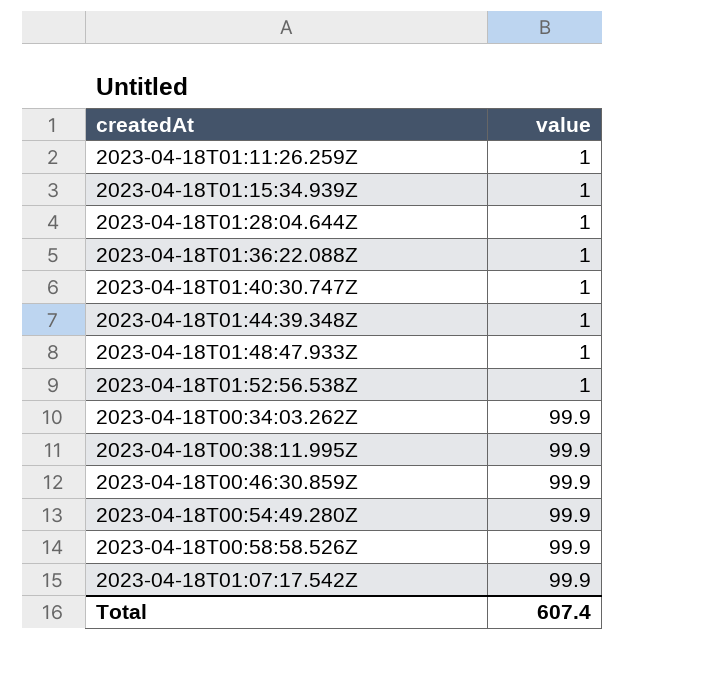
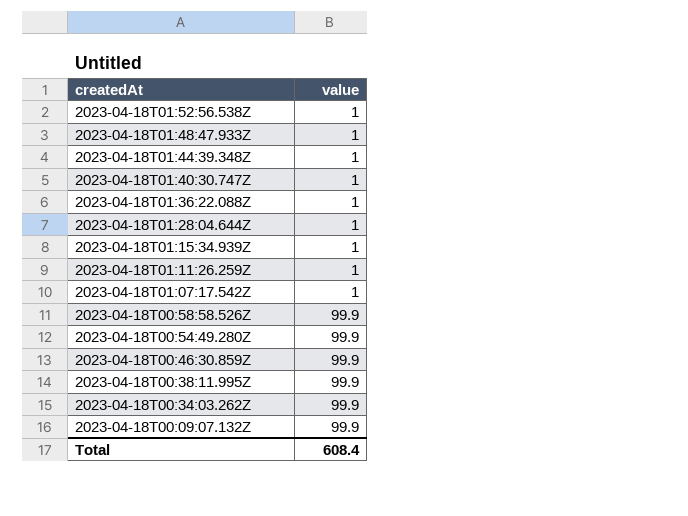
row order: value ascending -> createdAt descending
2023-04-18T01:07:17.542Z | value: 99.9 -> 1
row 2023-04-18T00:09:07.132Z: none -> 99.9
Total | value: 607.4 -> 608.4

